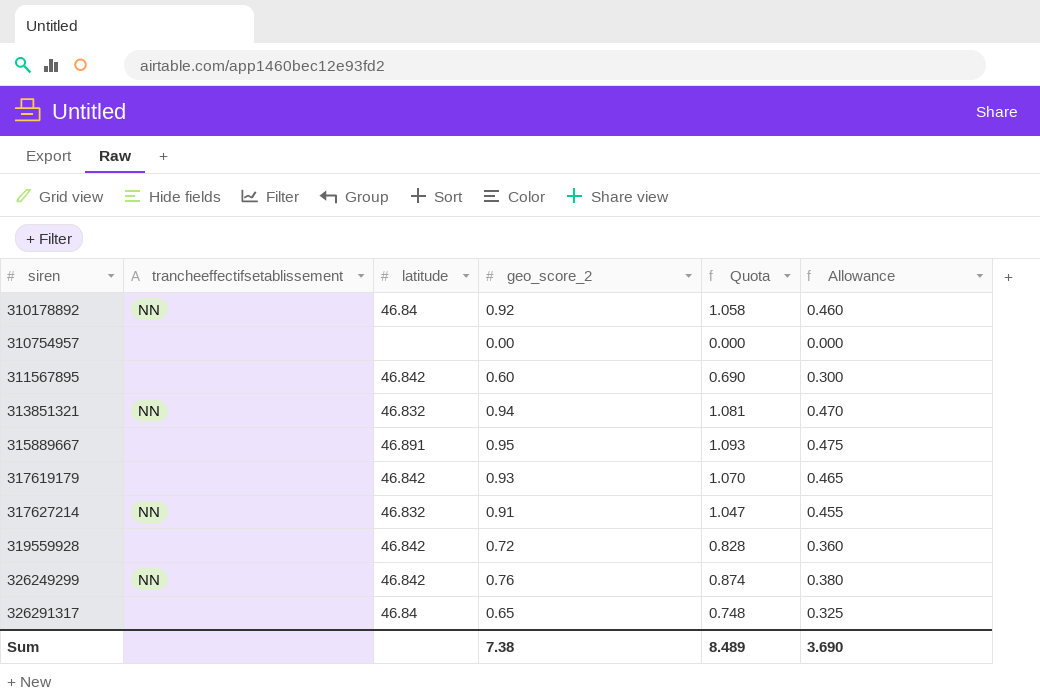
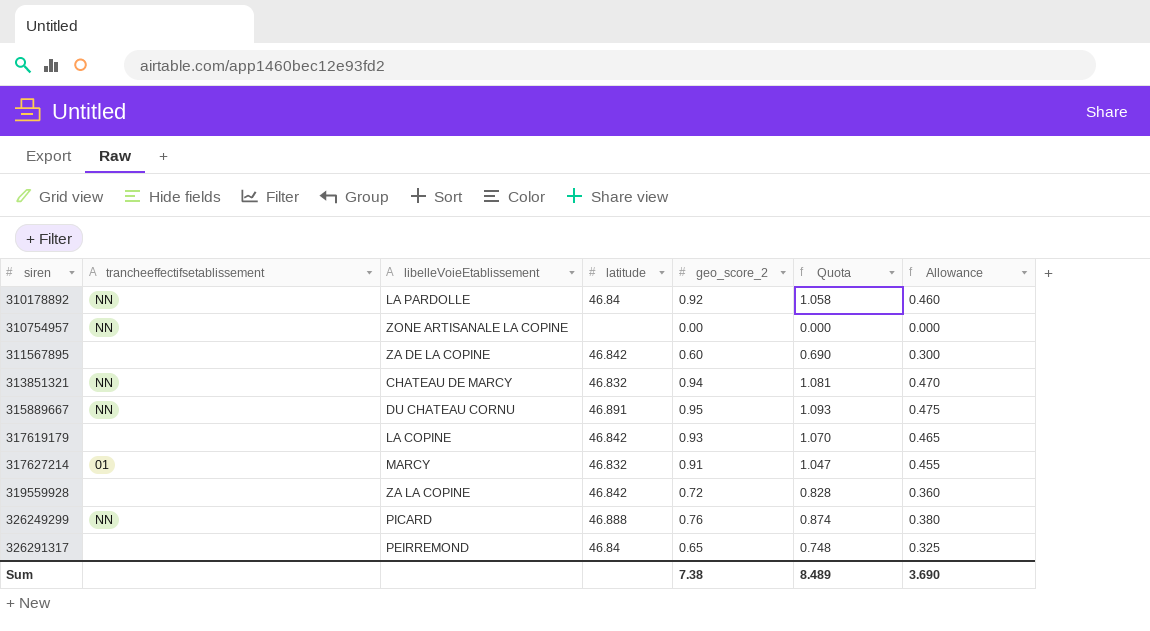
column libelleVoieEtablissement | position: none -> 3
310754957 | trancheeffectifsetablissement: none -> NN
315889667 | trancheeffectifsetablissement: none -> NN
317627214 | trancheeffectifsetablissement: NN -> 01
326249299 | latitude: 46.842 -> 46.888

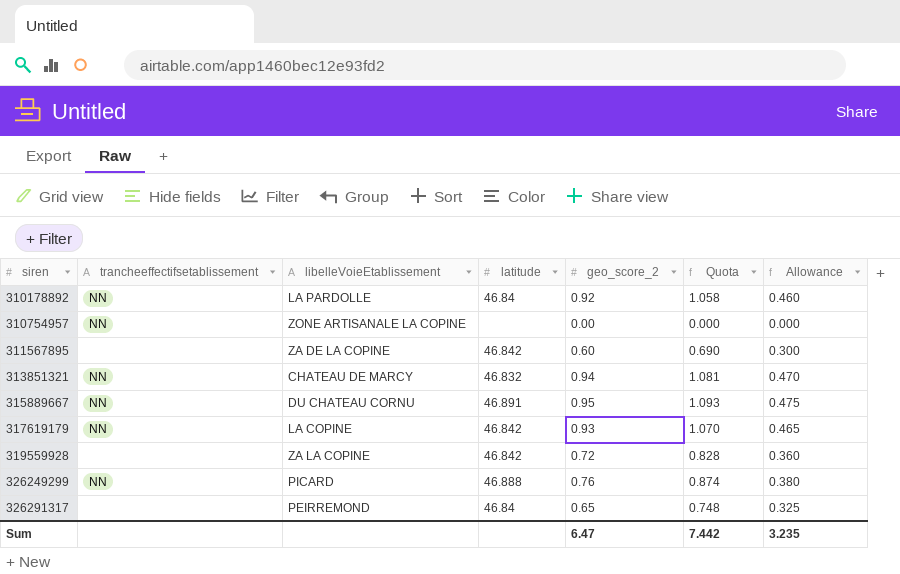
row 317627214: 01 | MARCY | 46.832 | 0.91 | 1.047 | 0.455 -> none
317619179 | trancheeffectifsetablissement: none -> NN
Sum | geo_score_2: 7.38 -> 6.47
Sum | Quota: 8.489 -> 7.442
Sum | Allowance: 3.690 -> 3.235

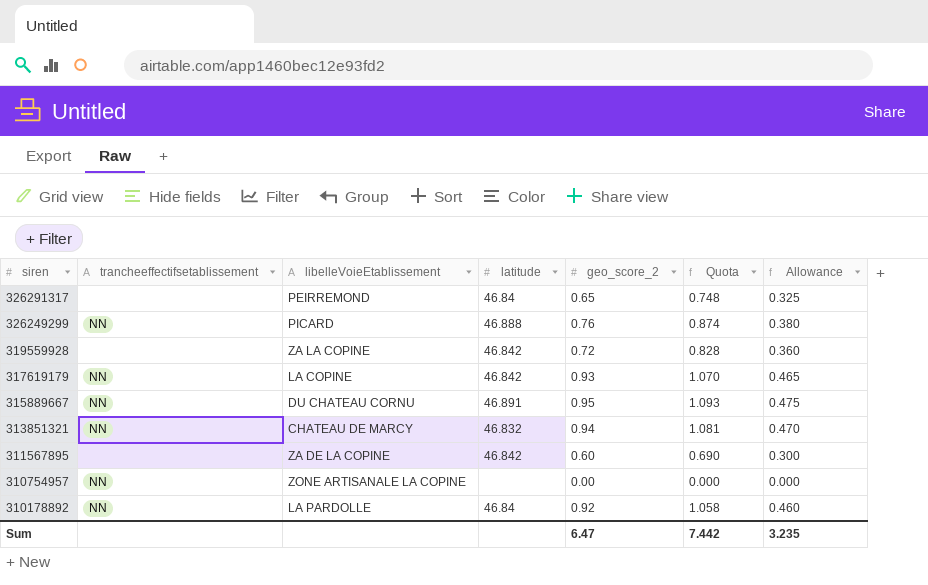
row order: siren ascending -> siren descending

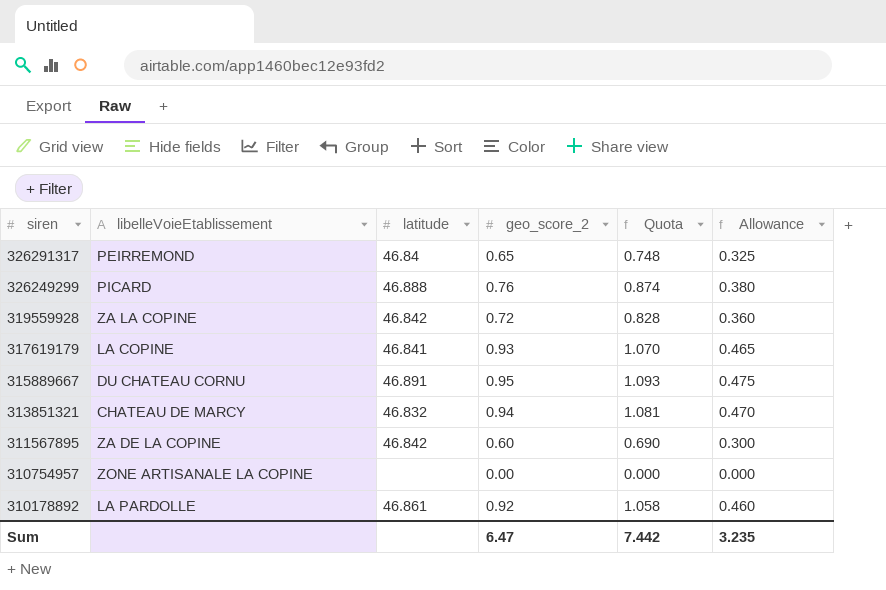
column trancheeffectifsetablissement | position: 2 -> none
317619179 | latitude: 46.842 -> 46.841
310178892 | latitude: 46.84 -> 46.861

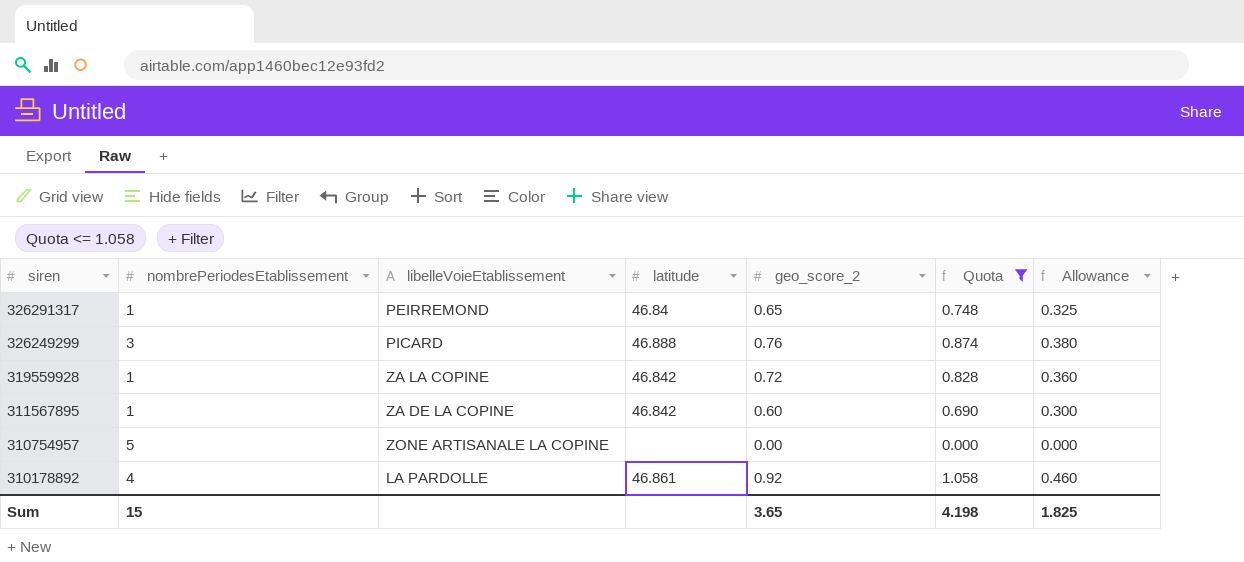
filter: none -> Quota <= 1.058
column nombrePeriodesEtablissement | position: none -> 2
Sum | geo_score_2: 6.47 -> 3.65
Sum | Quota: 7.442 -> 4.198
Sum | Allowance: 3.235 -> 1.825

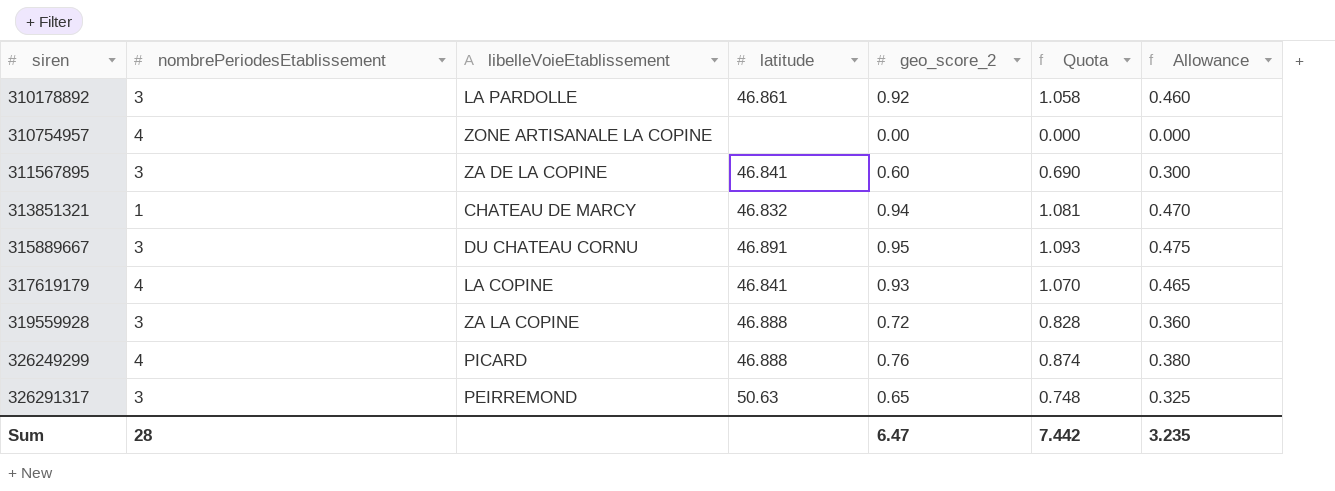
filter: Quota <= 1.058 -> none
row order: siren descending -> siren ascending
310178892 | nombrePeriodesEtablissement: 4 -> 3
310754957 | nombrePeriodesEtablissement: 5 -> 4
311567895 | nombrePeriodesEtablissement: 1 -> 3
311567895 | latitude: 46.842 -> 46.841
319559928 | nombrePeriodesEtablissement: 1 -> 3
319559928 | latitude: 46.842 -> 46.888
326249299 | nombrePeriodesEtablissement: 3 -> 4
326291317 | nombrePeriodesEtablissement: 1 -> 3
326291317 | latitude: 46.84 -> 50.63
Sum | nombrePeriodesEtablissement: 15 -> 28
Sum | geo_score_2: 3.65 -> 6.47
Sum | Quota: 4.198 -> 7.442
Sum | Allowance: 1.825 -> 3.235

